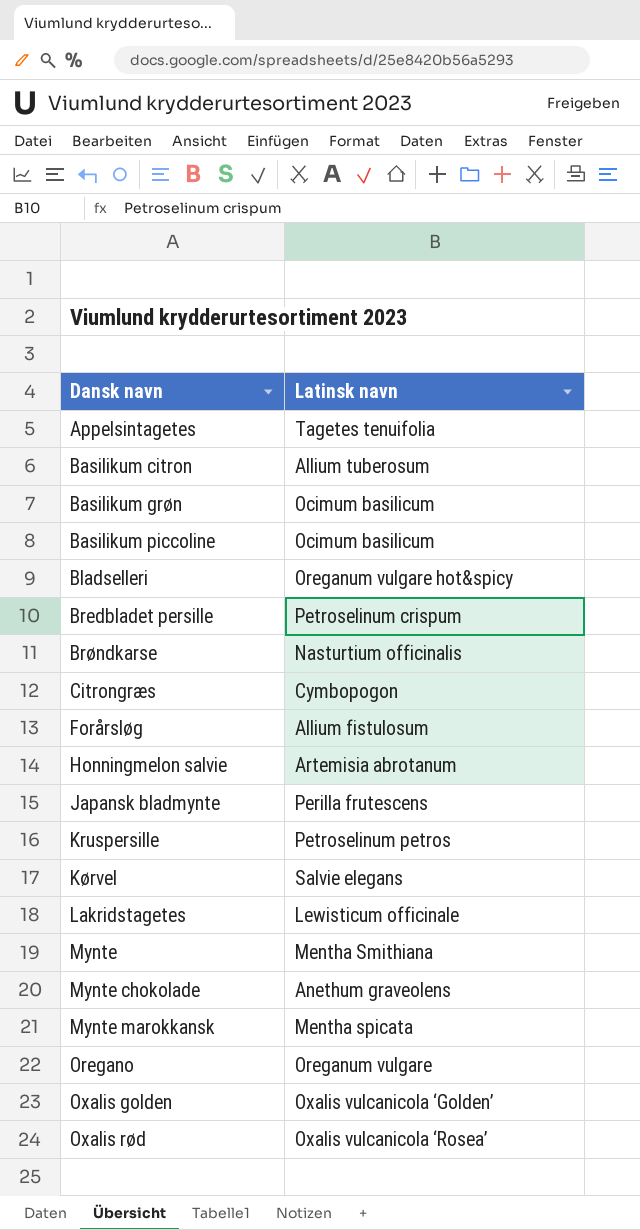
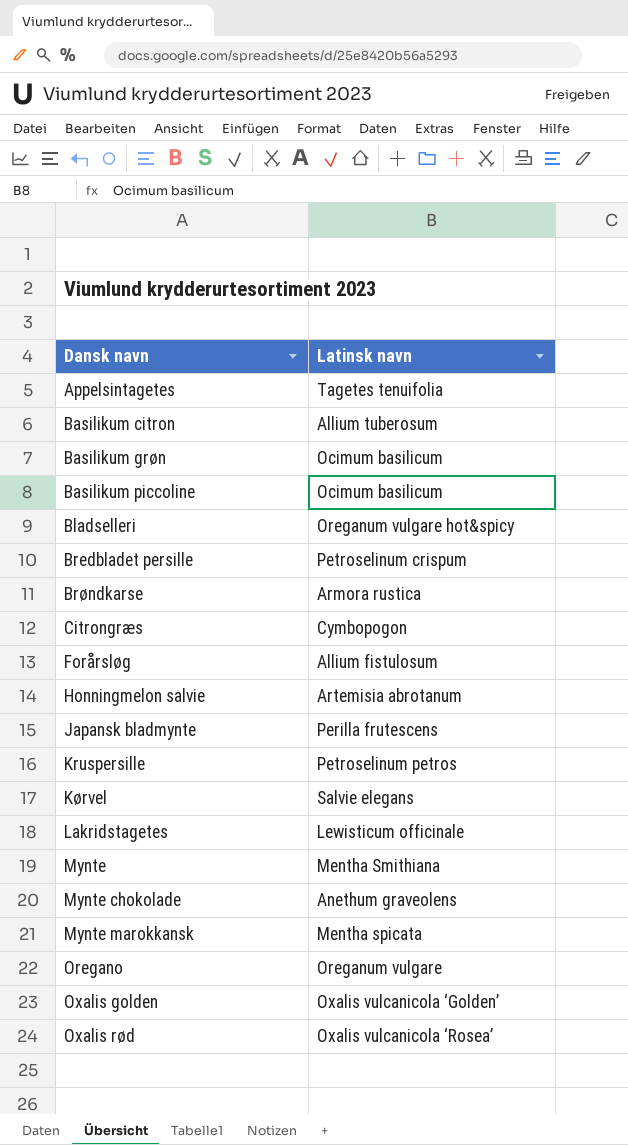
Brøndkarse | Latinsk navn: Nasturtium officinalis -> Armora rustica

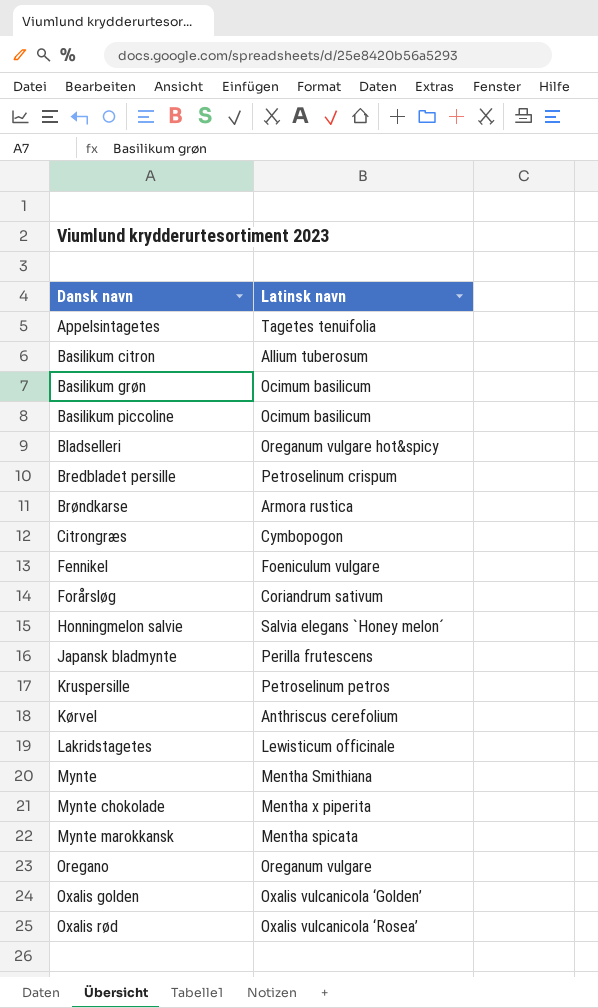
row Fennikel: none -> Foeniculum vulgare
Forårsløg | Latinsk navn: Allium fistulosum -> Coriandrum sativum
Honningmelon salvie | Latinsk navn: Artemisia abrotanum -> Salvia elegans `Honey melon´
Kørvel | Latinsk navn: Salvie elegans -> Anthriscus cerefolium
Mynte chokolade | Latinsk navn: Anethum graveolens -> Mentha x piperita

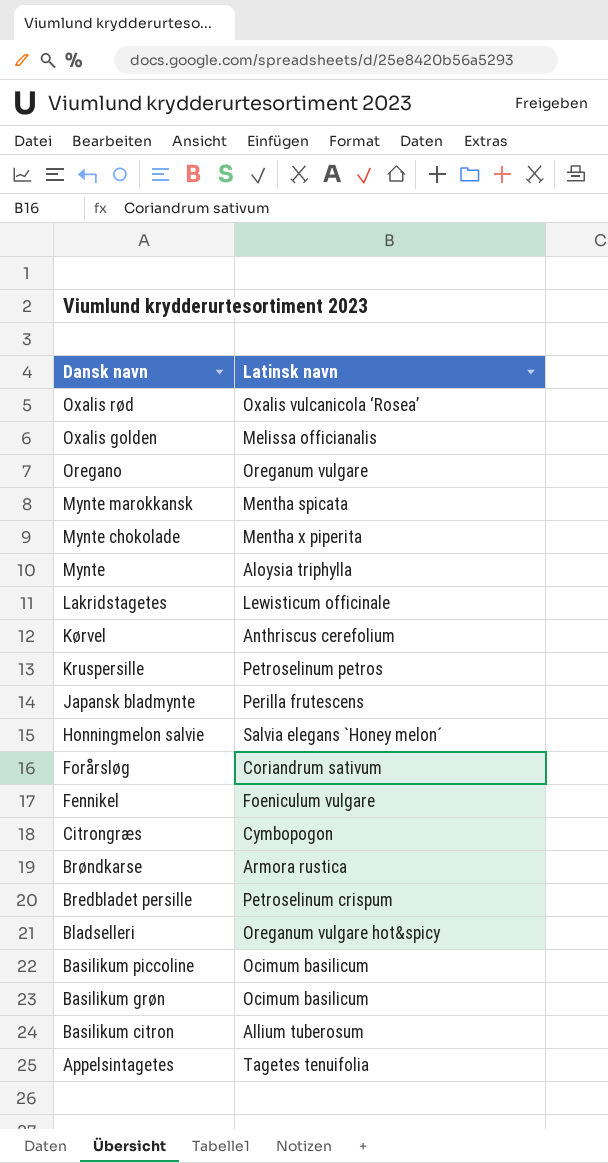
row order: Dansk navn ascending -> Dansk navn descending
Oxalis golden | Latinsk navn: Oxalis vulcanicola ‘Golden’ -> Melissa officianalis
Mynte | Latinsk navn: Mentha Smithiana -> Aloysia triphylla

